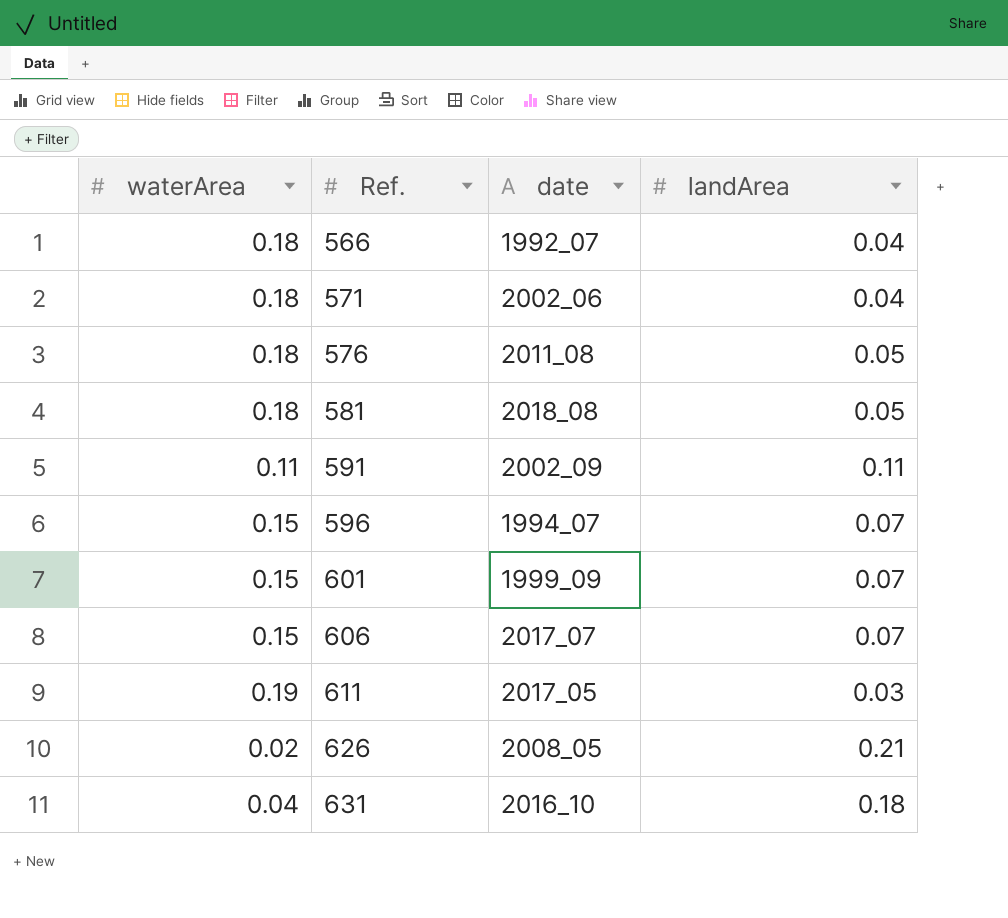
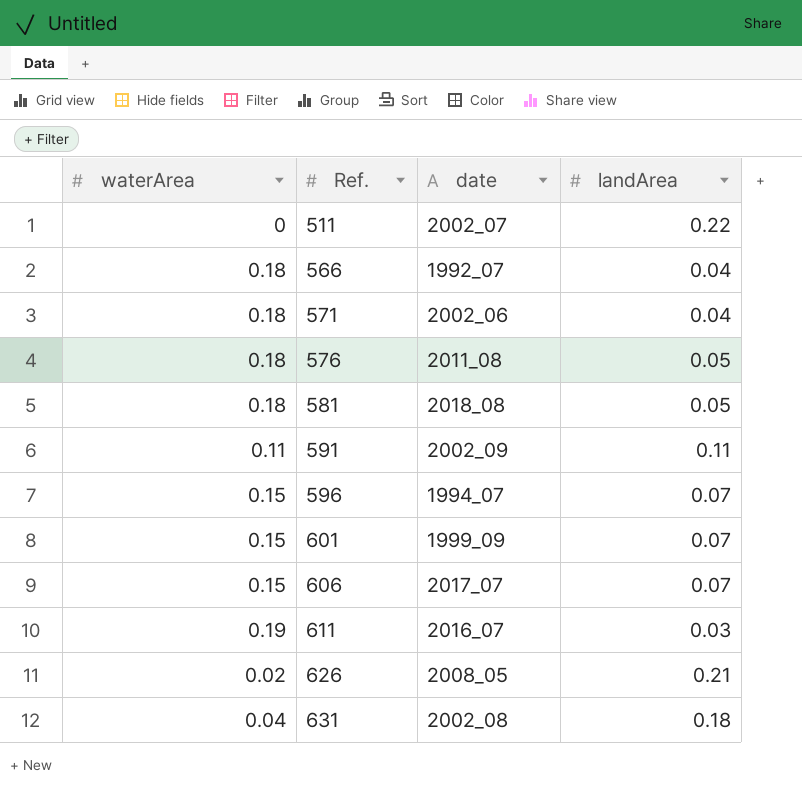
row 511: none -> 0 | 2002_07 | 0.22
611 | date: 2017_05 -> 2016_07
631 | date: 2016_10 -> 2002_08

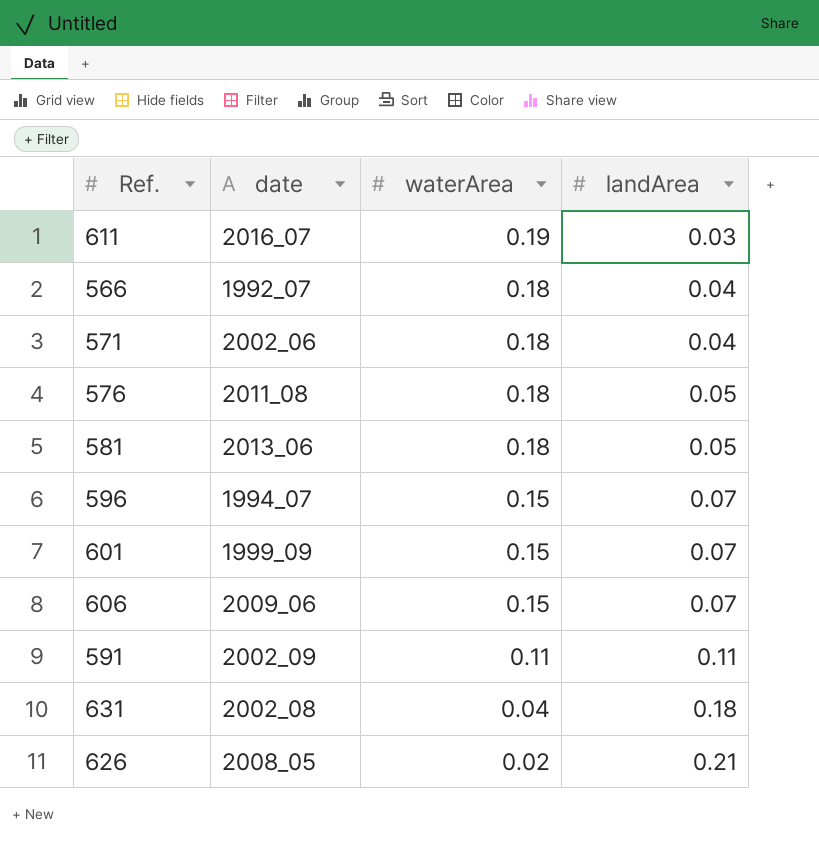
row order: Ref. ascending -> waterArea descending
column waterArea | position: 1 -> 3
row 511: 0 | 2002_07 | 0.22 -> none
581 | date: 2018_08 -> 2013_06
606 | date: 2017_07 -> 2009_06

